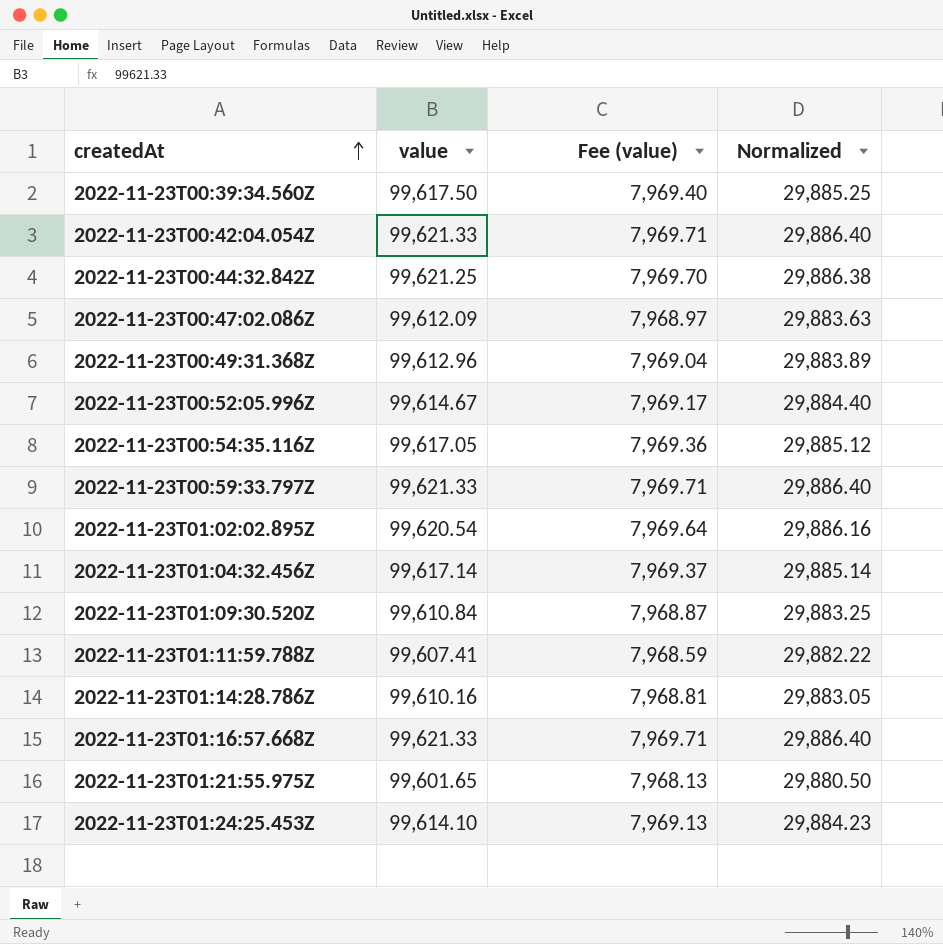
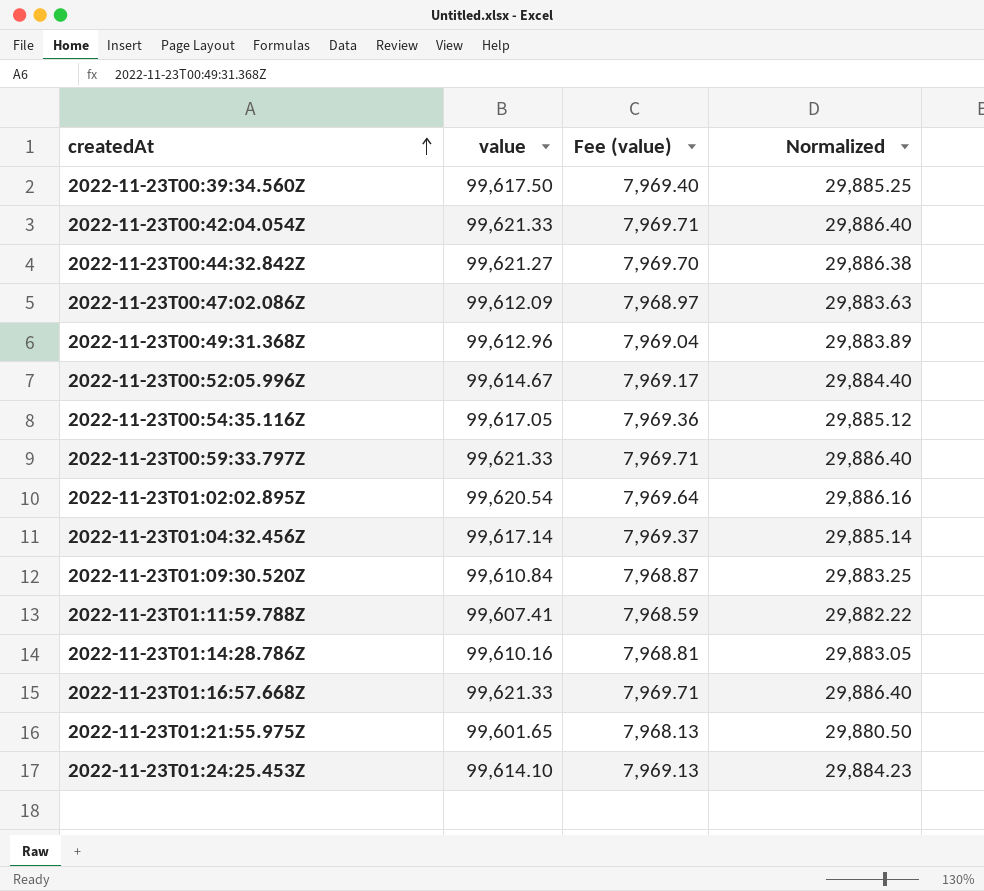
2022-11-23T00:44:32.842Z | value: 99,621.25 -> 99,621.27

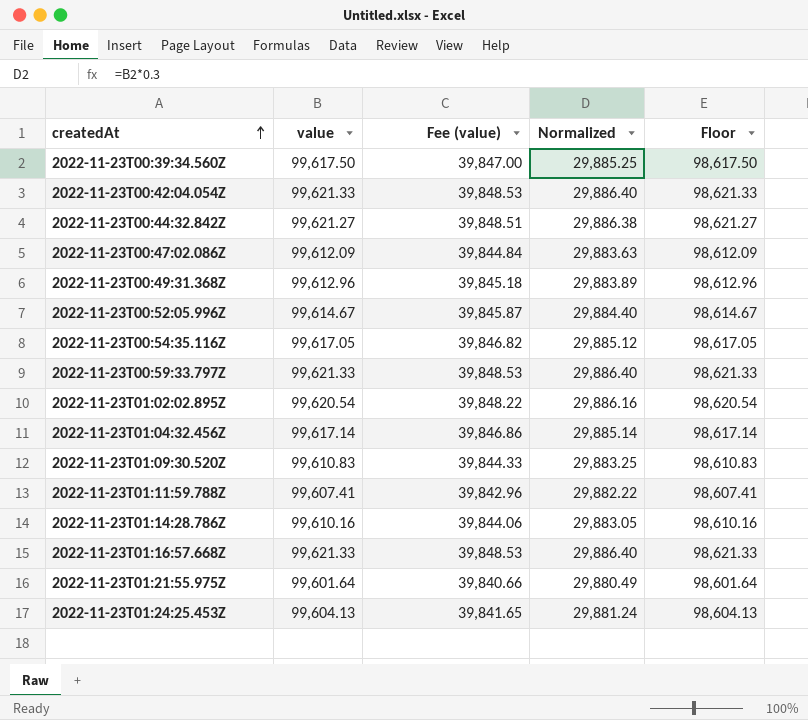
column Fee (value) | formula: [value] * 0.08 -> [value] * 0.4
column Floor | formula: none -> [value] - 1000
2022-11-23T01:09:30.520Z | value: 99,610.84 -> 99,610.83
2022-11-23T01:21:55.975Z | value: 99,601.65 -> 99,601.64
2022-11-23T01:21:55.975Z | Normalized: 29,880.50 -> 29,880.49
2022-11-23T01:24:25.453Z | value: 99,614.10 -> 99,604.13
2022-11-23T01:24:25.453Z | Normalized: 29,884.23 -> 29,881.24

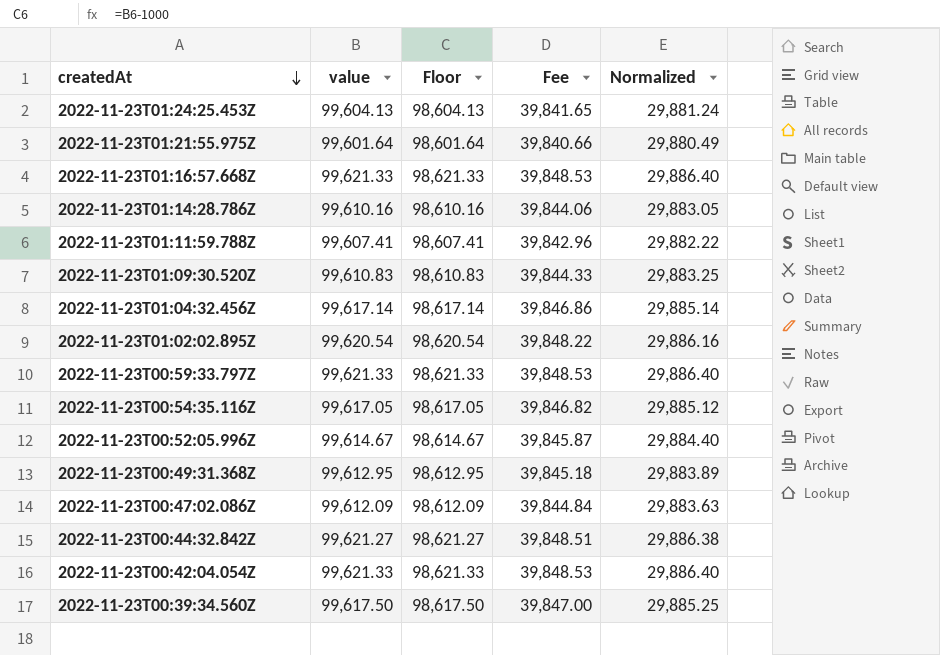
row order: createdAt ascending -> createdAt descending
column Floor | position: 5 -> 3
column name: Fee (value) -> Fee
2022-11-23T00:49:31.368Z | value: 99,612.96 -> 99,612.95
2022-11-23T00:49:31.368Z | Floor: 98,612.96 -> 98,612.95

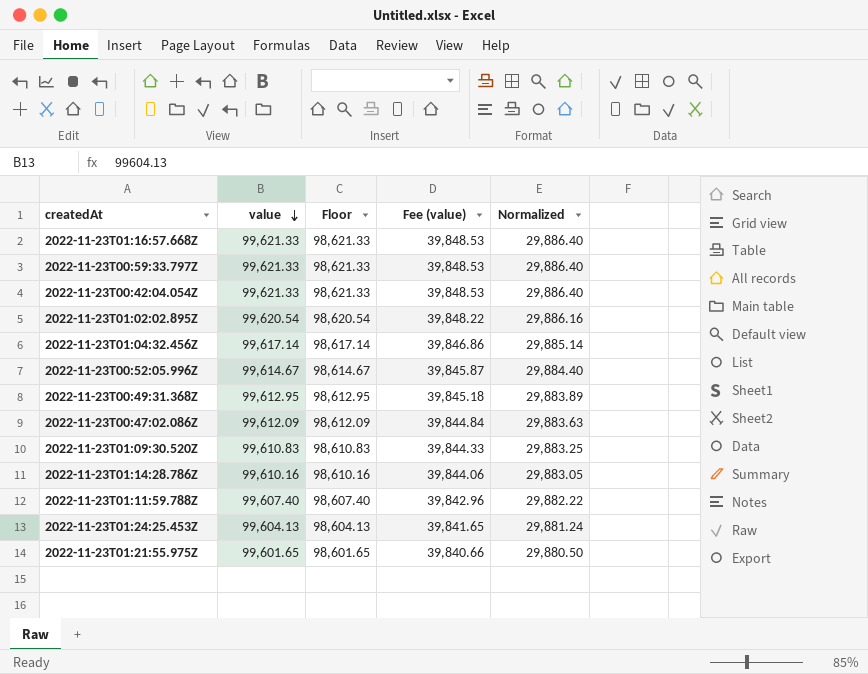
row order: createdAt descending -> value descending
column name: Fee -> Fee (value)
row 2022-11-23T00:54:35.116Z: 99,617.05 | 98,617.05 | 39,846.82 | 29,885.12 -> none
row 2022-11-23T00:44:32.842Z: 99,621.27 | 98,621.27 | 39,848.51 | 29,886.38 -> none
row 2022-11-23T00:39:34.560Z: 99,617.50 | 98,617.50 | 39,847.00 | 29,885.25 -> none
2022-11-23T01:11:59.788Z | value: 99,607.41 -> 99,607.40
2022-11-23T01:11:59.788Z | Floor: 98,607.41 -> 98,607.40
2022-11-23T01:21:55.975Z | value: 99,601.64 -> 99,601.65
2022-11-23T01:21:55.975Z | Floor: 98,601.64 -> 98,601.65
2022-11-23T01:21:55.975Z | Normalized: 29,880.49 -> 29,880.50

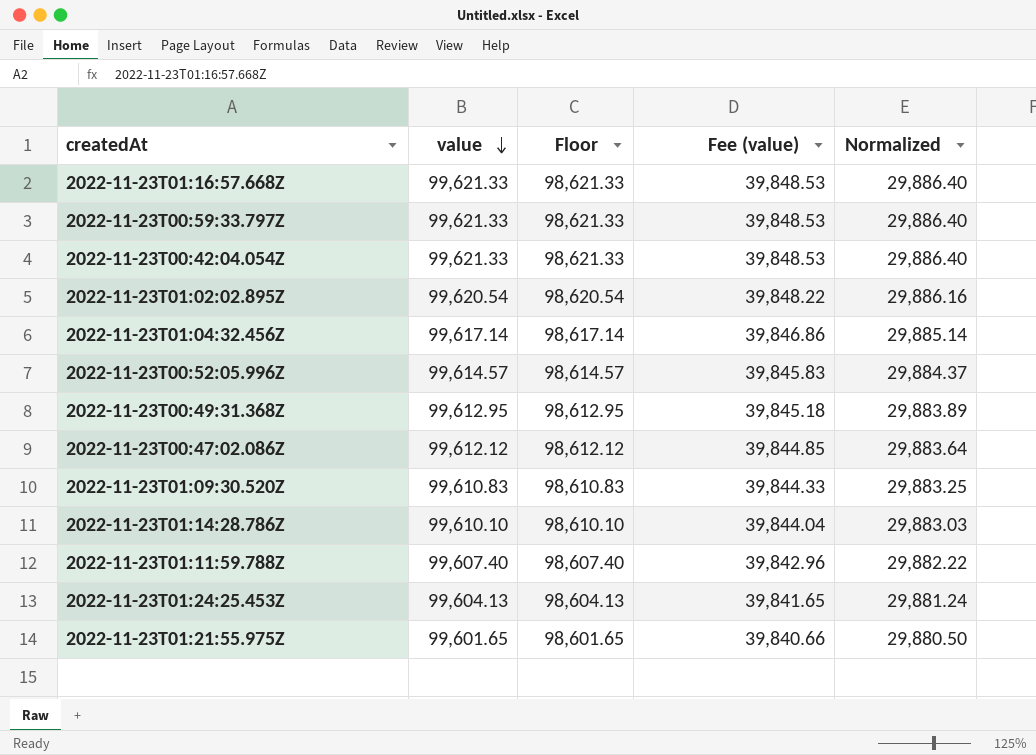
2022-11-23T00:52:05.996Z | value: 99,614.67 -> 99,614.57
2022-11-23T00:52:05.996Z | Floor: 98,614.67 -> 98,614.57
2022-11-23T00:52:05.996Z | Fee (value): 39,845.87 -> 39,845.83
2022-11-23T00:52:05.996Z | Normalized: 29,884.40 -> 29,884.37
2022-11-23T00:47:02.086Z | value: 99,612.09 -> 99,612.12
2022-11-23T00:47:02.086Z | Floor: 98,612.09 -> 98,612.12
2022-11-23T00:47:02.086Z | Fee (value): 39,844.84 -> 39,844.85
2022-11-23T00:47:02.086Z | Normalized: 29,883.63 -> 29,883.64
2022-11-23T01:14:28.786Z | value: 99,610.16 -> 99,610.10
2022-11-23T01:14:28.786Z | Floor: 98,610.16 -> 98,610.10
2022-11-23T01:14:28.786Z | Fee (value): 39,844.06 -> 39,844.04
2022-11-23T01:14:28.786Z | Normalized: 29,883.05 -> 29,883.03

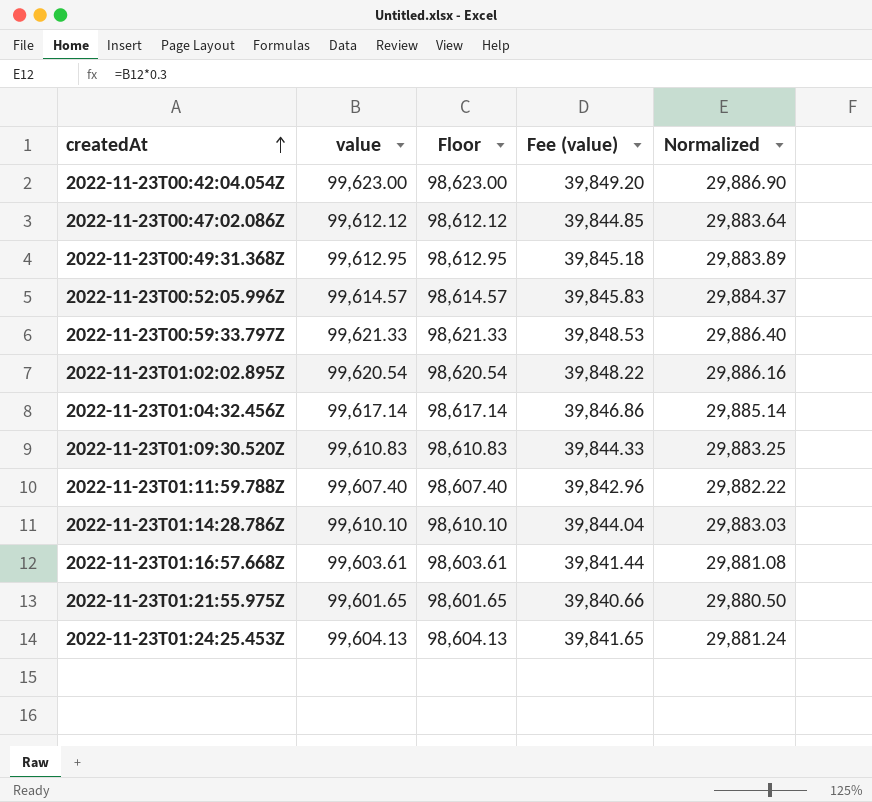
row order: value descending -> createdAt ascending
2022-11-23T00:42:04.054Z | value: 99,621.33 -> 99,623.00
2022-11-23T00:42:04.054Z | Floor: 98,621.33 -> 98,623.00
2022-11-23T00:42:04.054Z | Fee (value): 39,848.53 -> 39,849.20
2022-11-23T00:42:04.054Z | Normalized: 29,886.40 -> 29,886.90
2022-11-23T01:16:57.668Z | value: 99,621.33 -> 99,603.61
2022-11-23T01:16:57.668Z | Floor: 98,621.33 -> 98,603.61
2022-11-23T01:16:57.668Z | Fee (value): 39,848.53 -> 39,841.44
2022-11-23T01:16:57.668Z | Normalized: 29,886.40 -> 29,881.08

